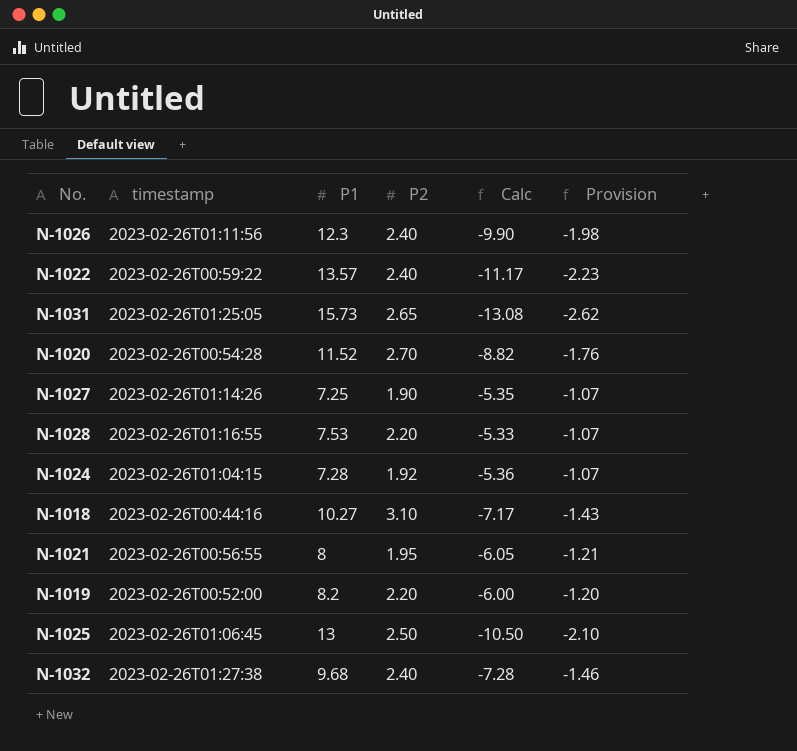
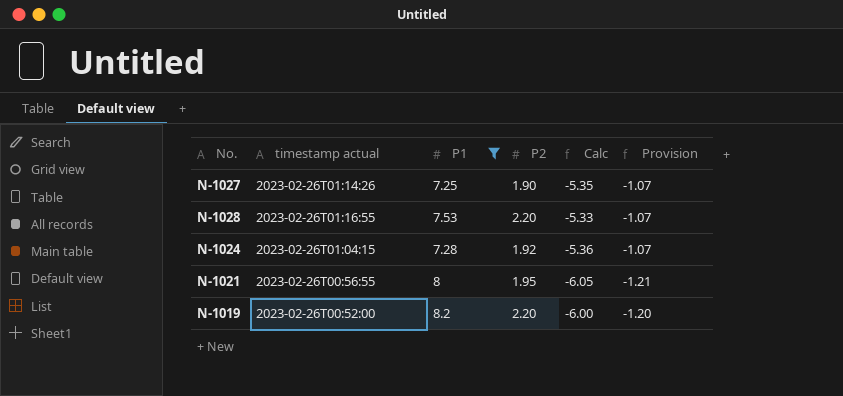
filter: none -> P1 <= 8.2
column name: timestamp -> timestamp actual

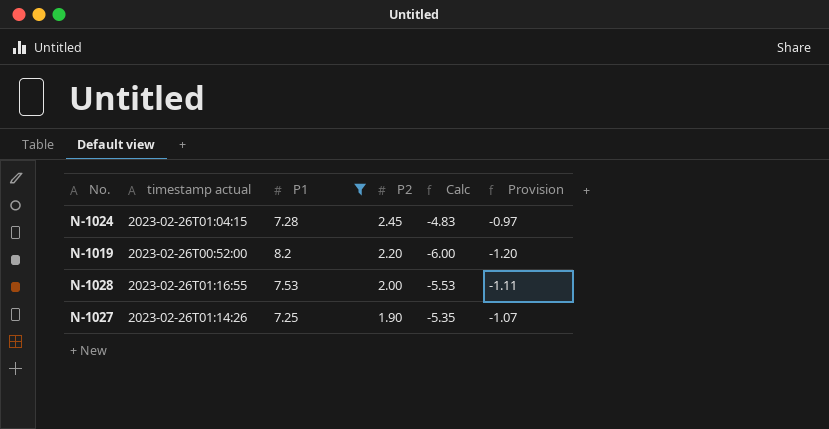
row order: none -> P2 descending
row N-1021: 2023-02-26T00:56:55 | 8 | 1.95 | -6.05 | -1.21 -> none
N-1024 | P2: 1.92 -> 2.45
N-1024 | Calc: -5.36 -> -4.83
N-1024 | Provision: -1.07 -> -0.97
N-1028 | P2: 2.20 -> 2.00
N-1028 | Calc: -5.33 -> -5.53
N-1028 | Provision: -1.07 -> -1.11

